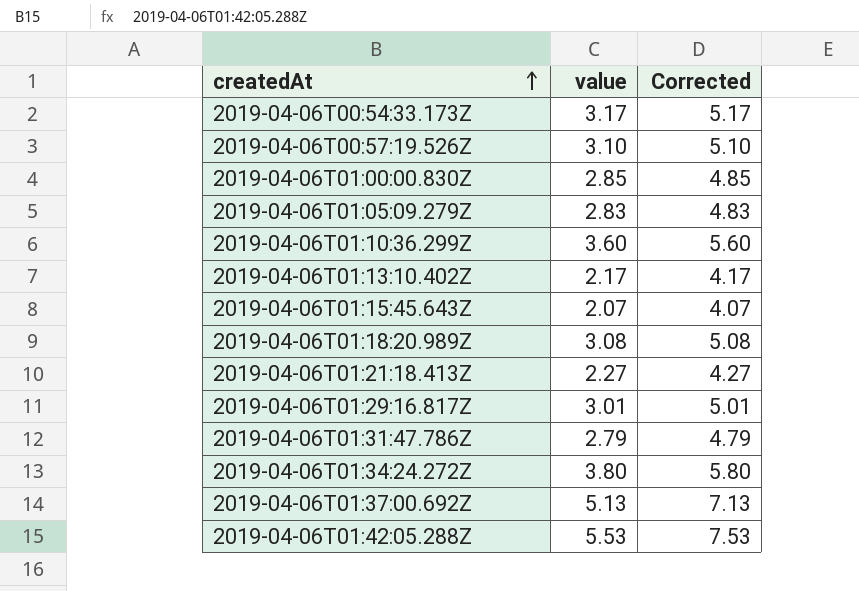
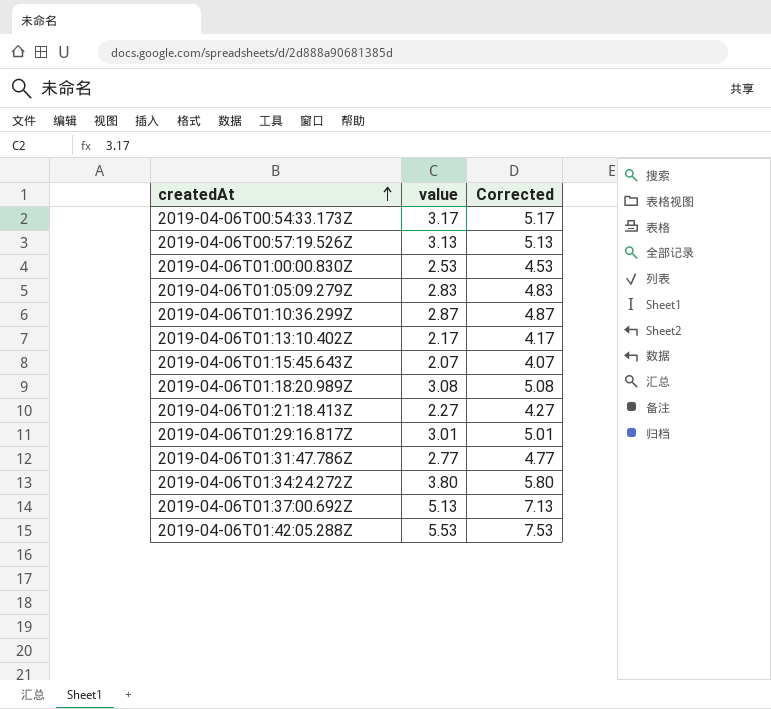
2019-04-06T00:57:19.526Z | value: 3.10 -> 3.13
2019-04-06T00:57:19.526Z | Corrected: 5.10 -> 5.13
2019-04-06T01:00:00.830Z | value: 2.85 -> 2.53
2019-04-06T01:00:00.830Z | Corrected: 4.85 -> 4.53
2019-04-06T01:10:36.299Z | value: 3.60 -> 2.87
2019-04-06T01:10:36.299Z | Corrected: 5.60 -> 4.87
2019-04-06T01:31:47.786Z | value: 2.79 -> 2.77
2019-04-06T01:31:47.786Z | Corrected: 4.79 -> 4.77

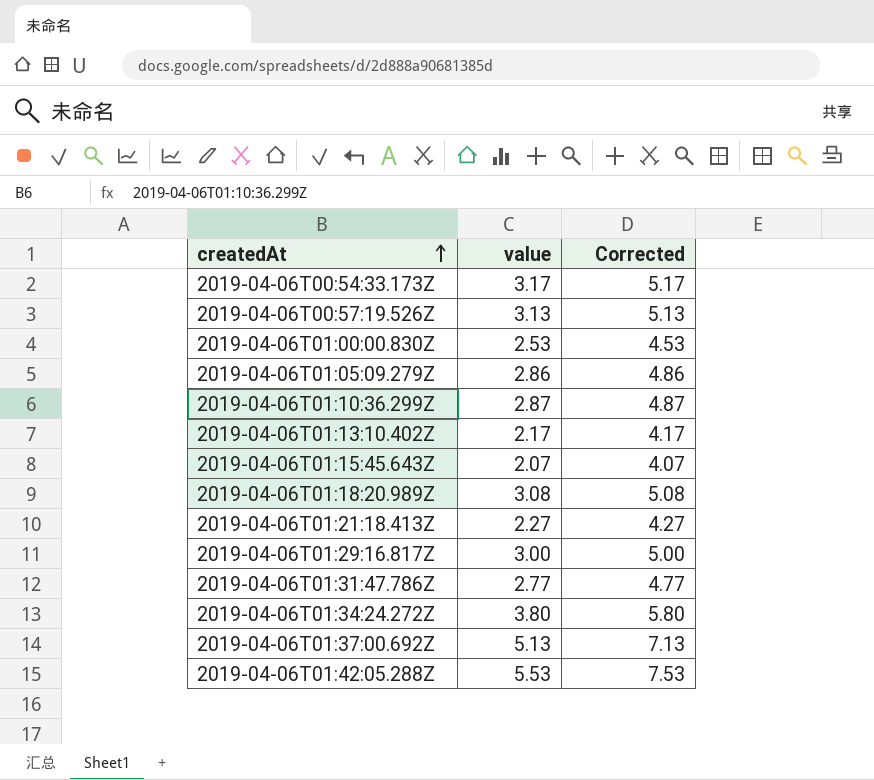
2019-04-06T01:05:09.279Z | value: 2.83 -> 2.86
2019-04-06T01:05:09.279Z | Corrected: 4.83 -> 4.86
2019-04-06T01:29:16.817Z | value: 3.01 -> 3.00
2019-04-06T01:29:16.817Z | Corrected: 5.01 -> 5.00

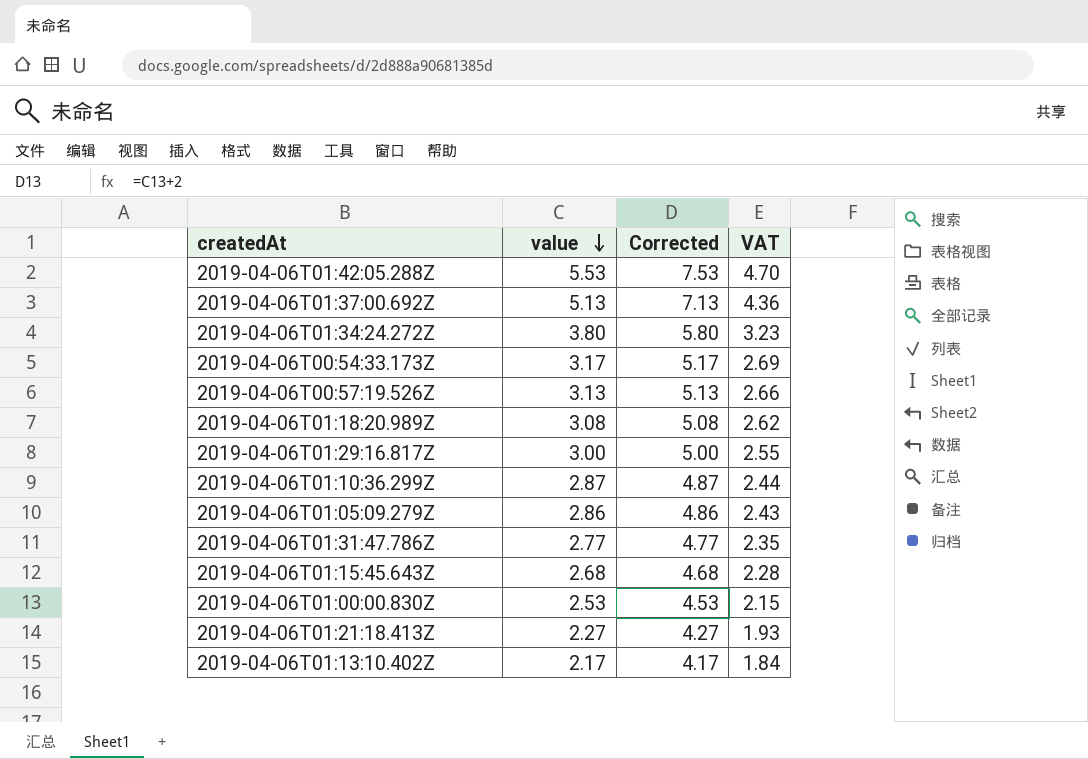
row order: createdAt ascending -> value descending
column VAT | formula: none -> [value] * 0.85
2019-04-06T01:15:45.643Z | value: 2.07 -> 2.68
2019-04-06T01:15:45.643Z | Corrected: 4.07 -> 4.68

